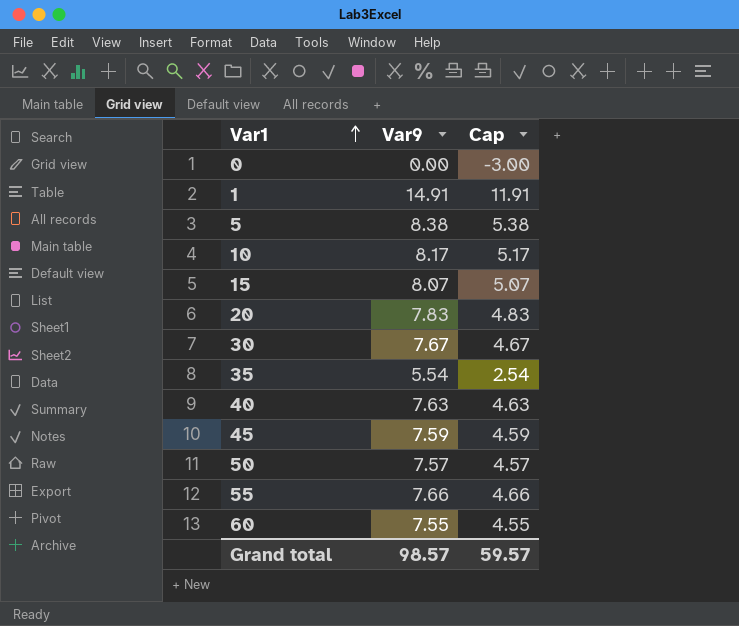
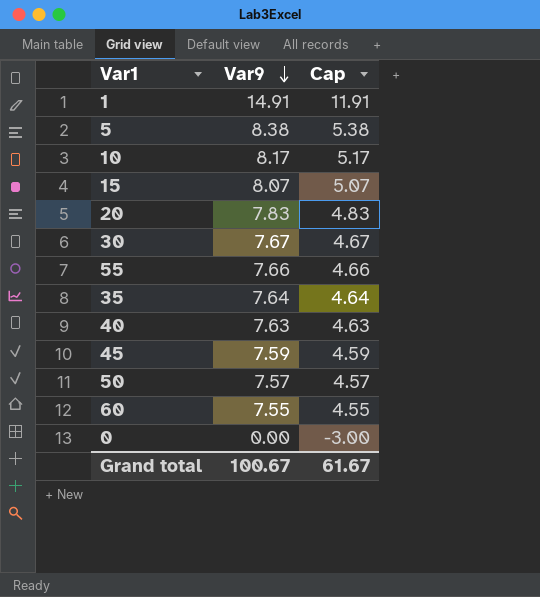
row order: Var1 ascending -> Var9 descending
35 | Var9: 5.54 -> 7.64
35 | Cap: 2.54 -> 4.64
Grand total | Var9: 98.57 -> 100.67
Grand total | Cap: 59.57 -> 61.67

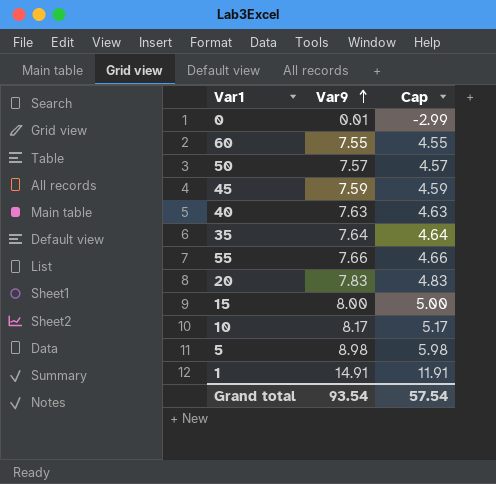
row order: Var9 descending -> Var9 ascending
row 30: 7.67 | 4.67 -> none
0 | Var9: 0.00 -> 0.01
0 | Cap: -3.00 -> -2.99
15 | Var9: 8.07 -> 8.00
15 | Cap: 5.07 -> 5.00
5 | Var9: 8.38 -> 8.98
5 | Cap: 5.38 -> 5.98
Grand total | Var9: 100.67 -> 93.54
Grand total | Cap: 61.67 -> 57.54

